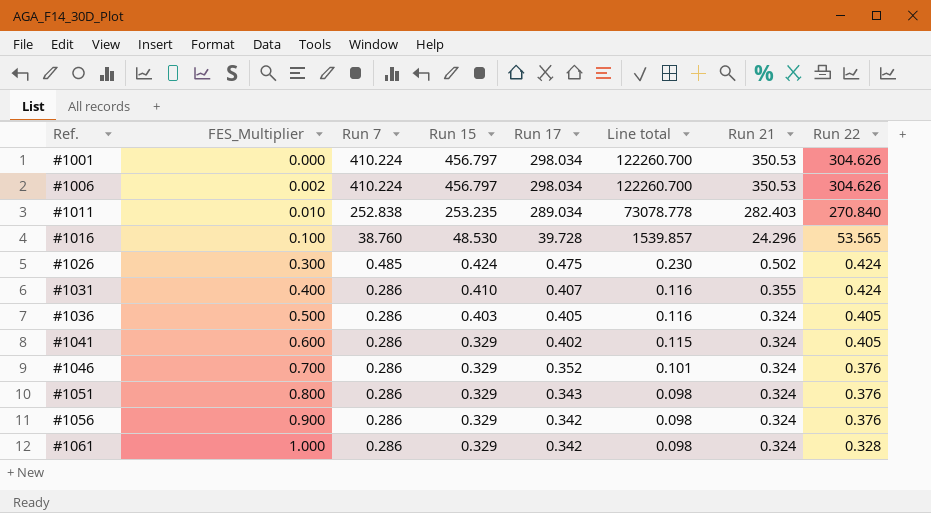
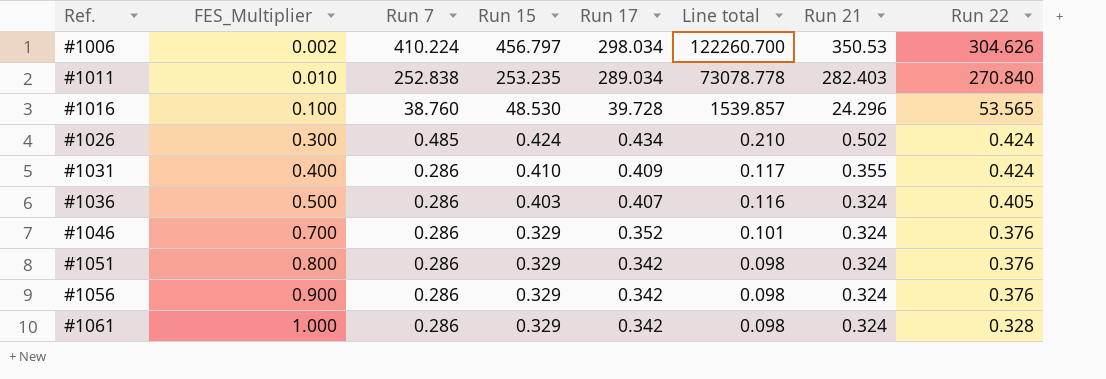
row #1001: 0.000 | 410.224 | 456.797 | 298.034 | 122260.700 | 350.53 | 304.626 -> none
row #1041: 0.600 | 0.286 | 0.329 | 0.402 | 0.115 | 0.324 | 0.405 -> none
#1026 | Run 17: 0.475 -> 0.434
#1026 | Line total: 0.230 -> 0.210
#1031 | Run 17: 0.407 -> 0.409
#1031 | Line total: 0.116 -> 0.117
#1036 | Run 17: 0.405 -> 0.407
#1051 | Run 17: 0.343 -> 0.342

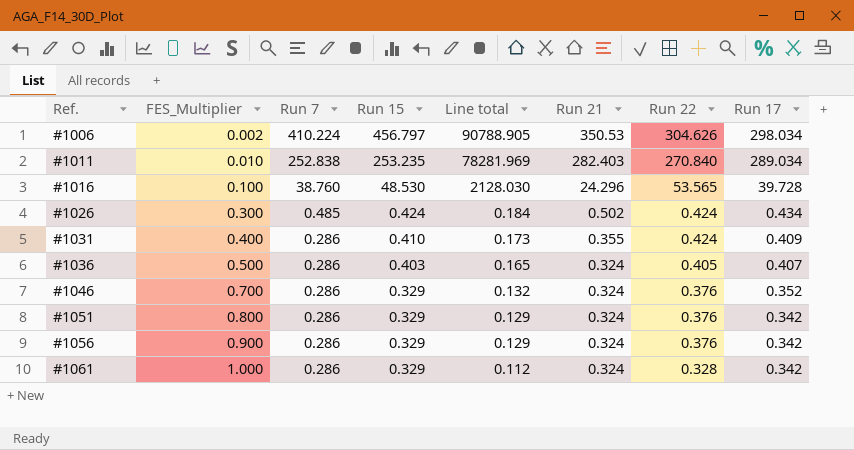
column Line total | formula: [Run 7] * [Run 17] -> [Run 22] * [Run 17]
column Run 17 | position: 5 -> 8

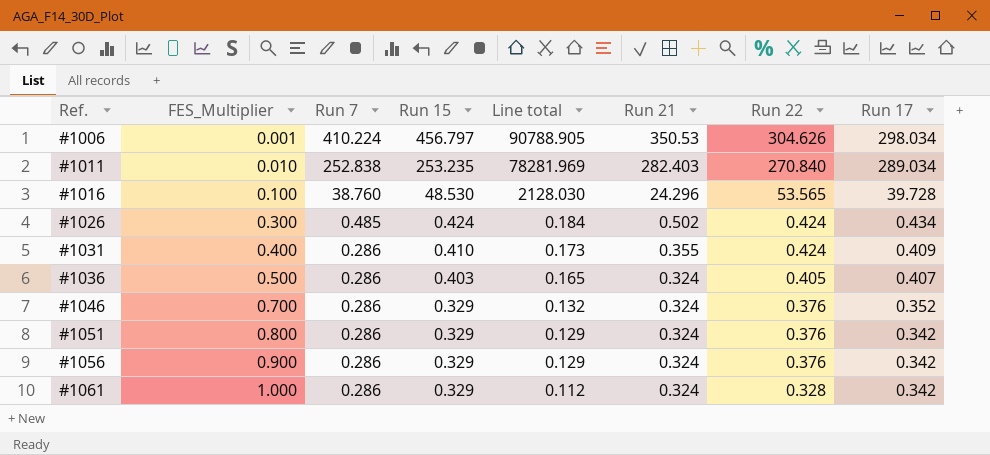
#1006 | FES_Multiplier: 0.002 -> 0.001

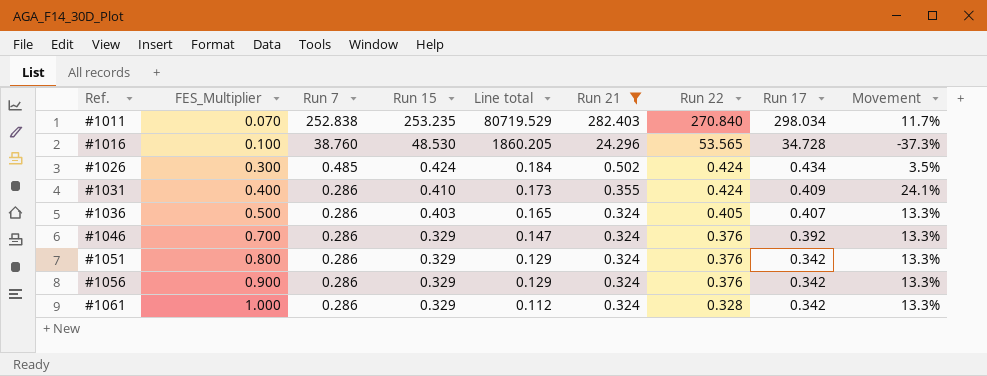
filter: none -> Run 21 != 350.53
column Movement | formula: none -> ([Run 21] - [Run 7]) / [Run 7]
#1011 | FES_Multiplier: 0.010 -> 0.070
#1011 | Line total: 78281.969 -> 80719.529
#1011 | Run 17: 289.034 -> 298.034
#1016 | Line total: 2128.030 -> 1860.205
#1016 | Run 17: 39.728 -> 34.728
#1046 | Line total: 0.132 -> 0.147
#1046 | Run 17: 0.352 -> 0.392

